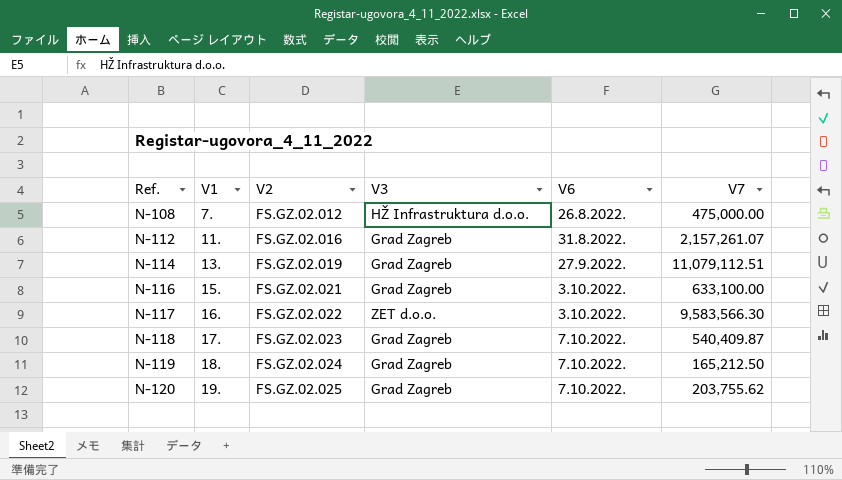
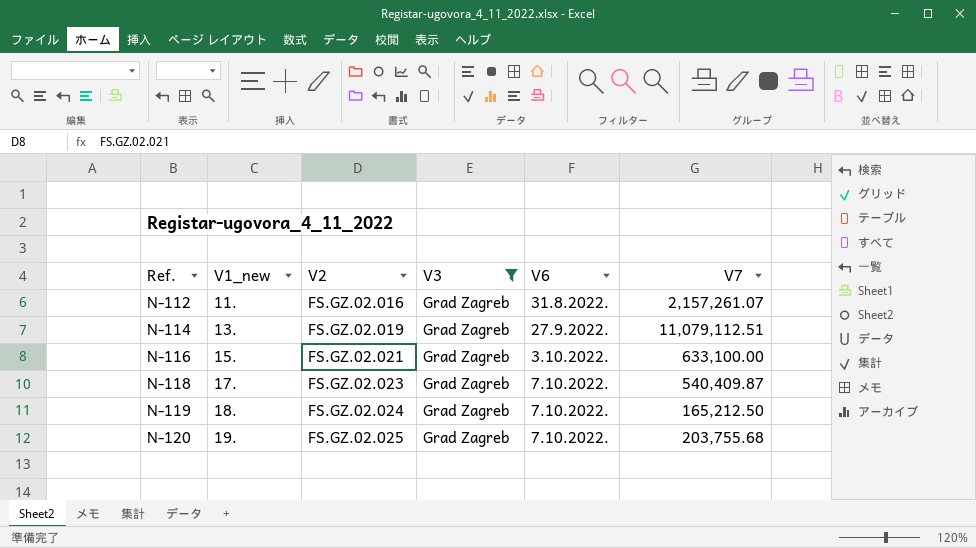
filter: none -> V3 = Grad Zagreb
column name: V1 -> V1_new
N-120 | V7: 203,755.62 -> 203,755.68

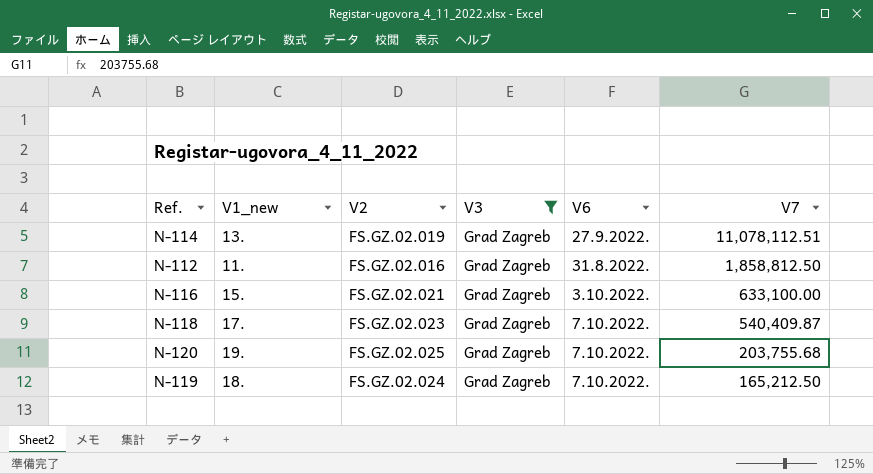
row order: Ref. ascending -> V7 descending
N-114 | V7: 11,079,112.51 -> 11,078,112.51
N-112 | V7: 2,157,261.07 -> 1,858,812.50

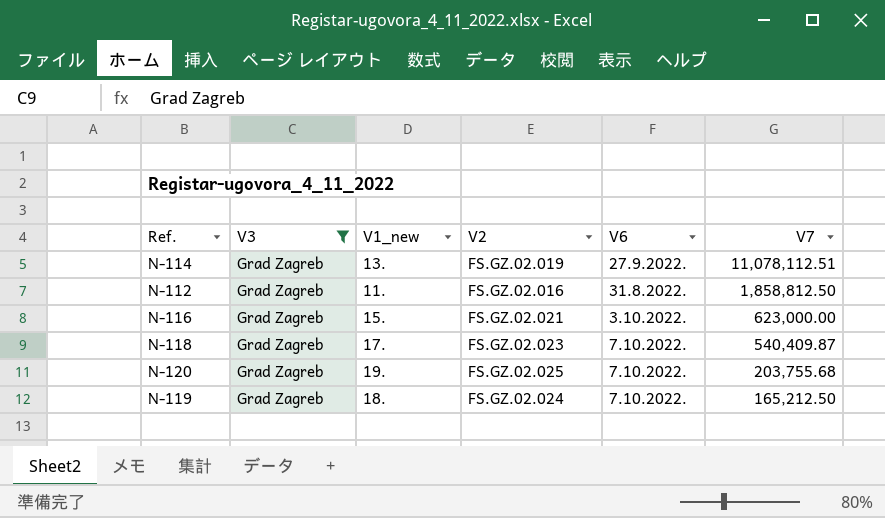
column V3 | position: 4 -> 2
N-116 | V7: 633,100.00 -> 623,000.00

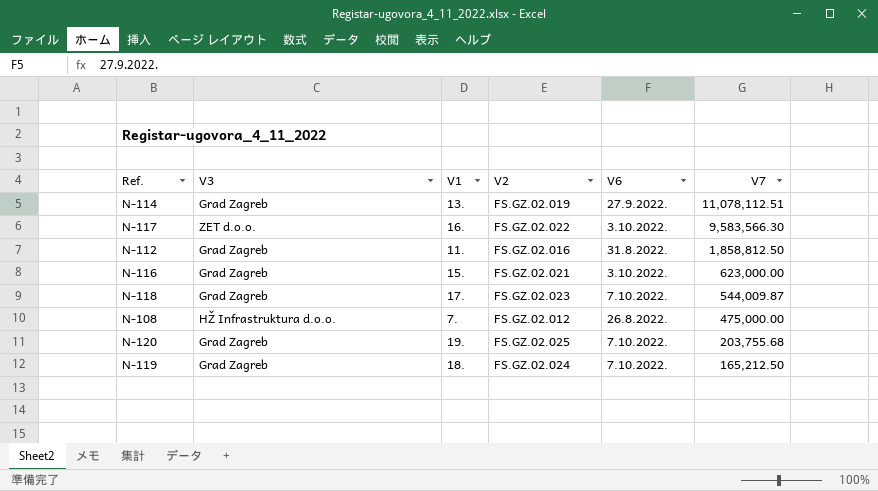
filter: V3 = Grad Zagreb -> none
column name: V1_new -> V1
N-118 | V7: 540,409.87 -> 544,009.87

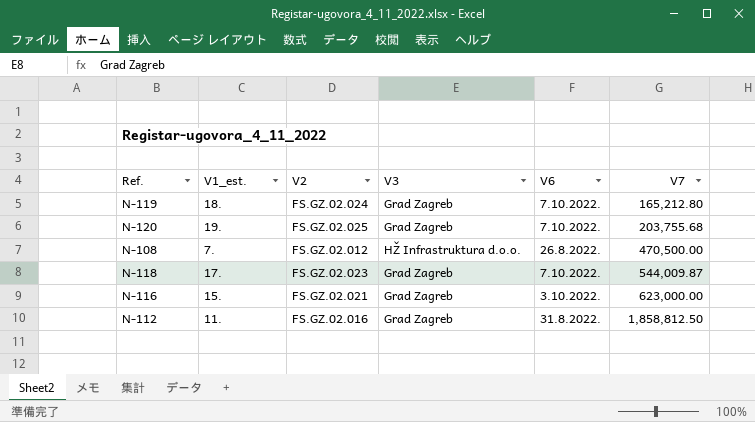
row order: V7 descending -> V7 ascending
column name: V1 -> V1_est.
column V3 | position: 2 -> 4
row N-114: Grad Zagreb | 13. | FS.GZ.02.019 | 27.9.2022. | 11,078,112.51 -> none
row N-117: ZET d.o.o. | 16. | FS.GZ.02.022 | 3.10.2022. | 9,583,566.30 -> none
N-119 | V7: 165,212.50 -> 165,212.80
N-108 | V7: 475,000.00 -> 470,500.00

